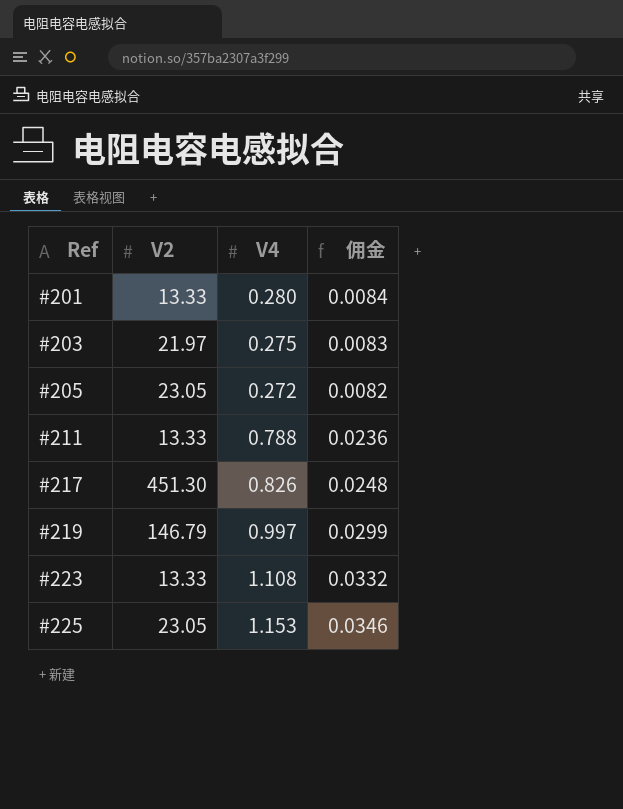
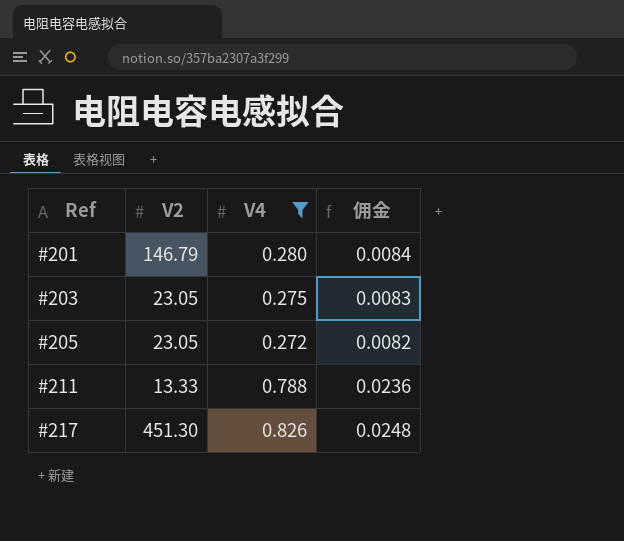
filter: none -> V4 <= 0.826
#201 | V2: 13.33 -> 146.79
#203 | V2: 21.97 -> 23.05

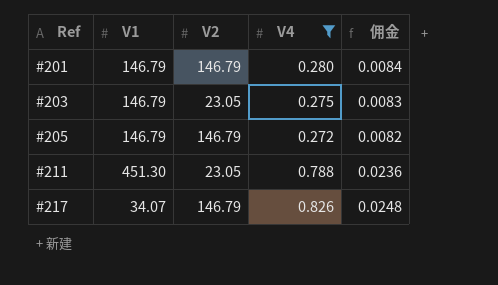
column V1 | position: none -> 2
#205 | V2: 23.05 -> 146.79
#211 | V2: 13.33 -> 23.05
#217 | V2: 451.30 -> 146.79

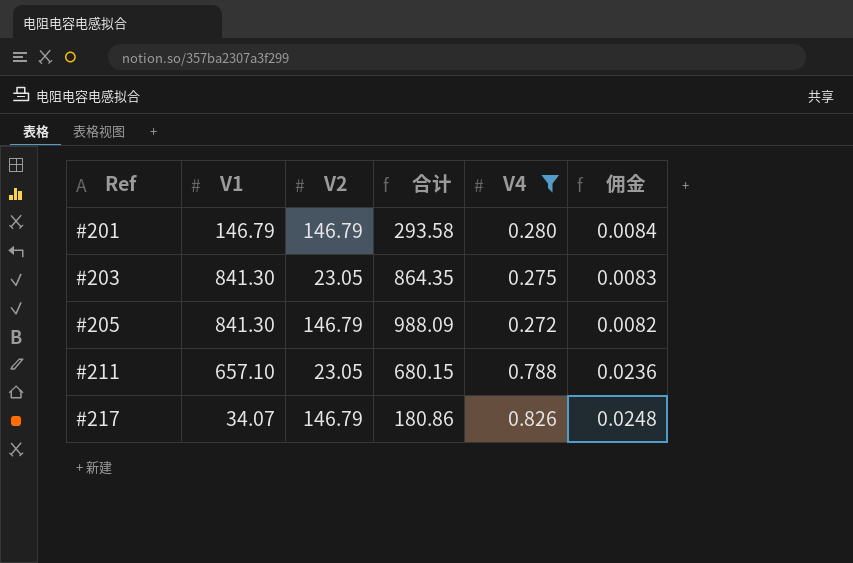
column 合计 | formula: none -> [V1] + [V2]
#203 | V1: 146.79 -> 841.30
#205 | V1: 146.79 -> 841.30
#211 | V1: 451.30 -> 657.10

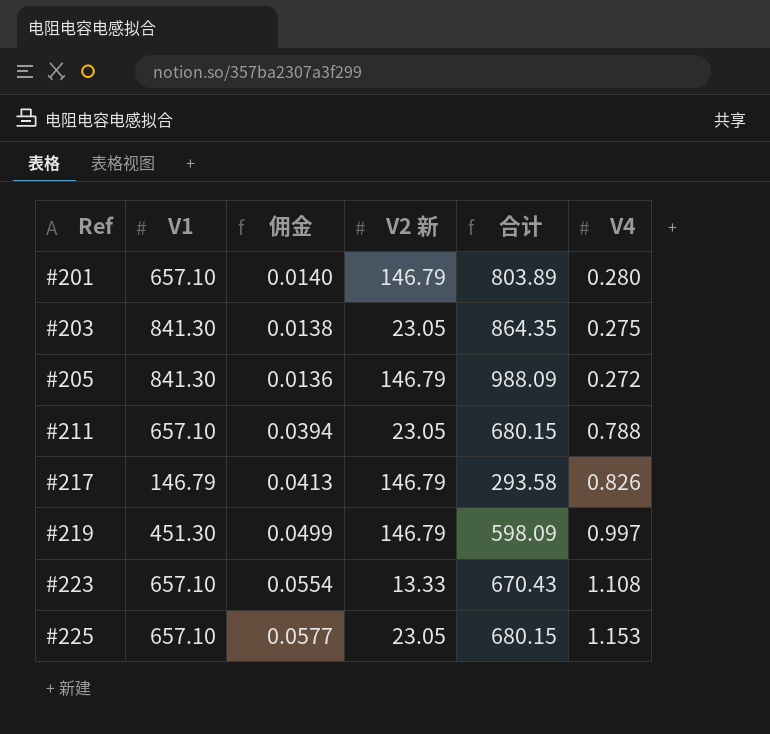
filter: V4 <= 0.826 -> none
column 佣金 | formula: [V4] * 0.03 -> [V4] * 0.05
column 佣金 | position: 6 -> 3
column name: V2 -> V2 新
#201 | V1: 146.79 -> 657.10
#201 | 合计: 293.58 -> 803.89
#217 | V1: 34.07 -> 146.79
#217 | 合计: 180.86 -> 293.58

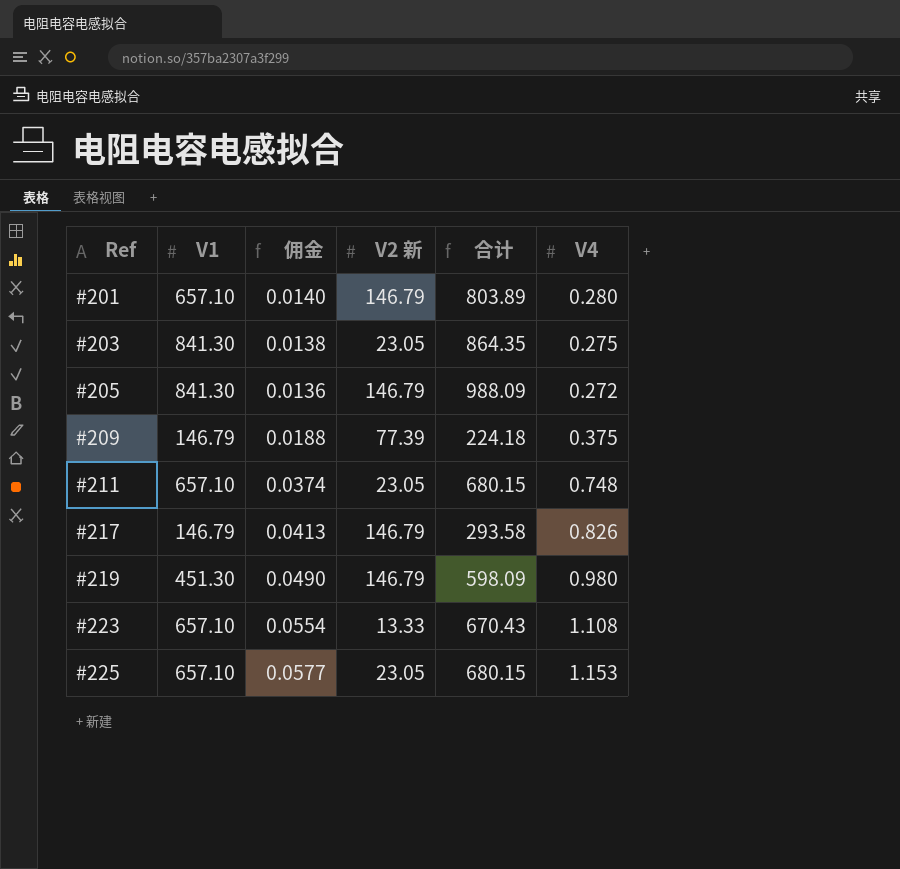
row #209: none -> 146.79 | 0.0188 | 77.39 | 224.18 | 0.375
#211 | 佣金: 0.0394 -> 0.0374
#211 | V4: 0.788 -> 0.748
#219 | 佣金: 0.0499 -> 0.0490
#219 | V4: 0.997 -> 0.980

